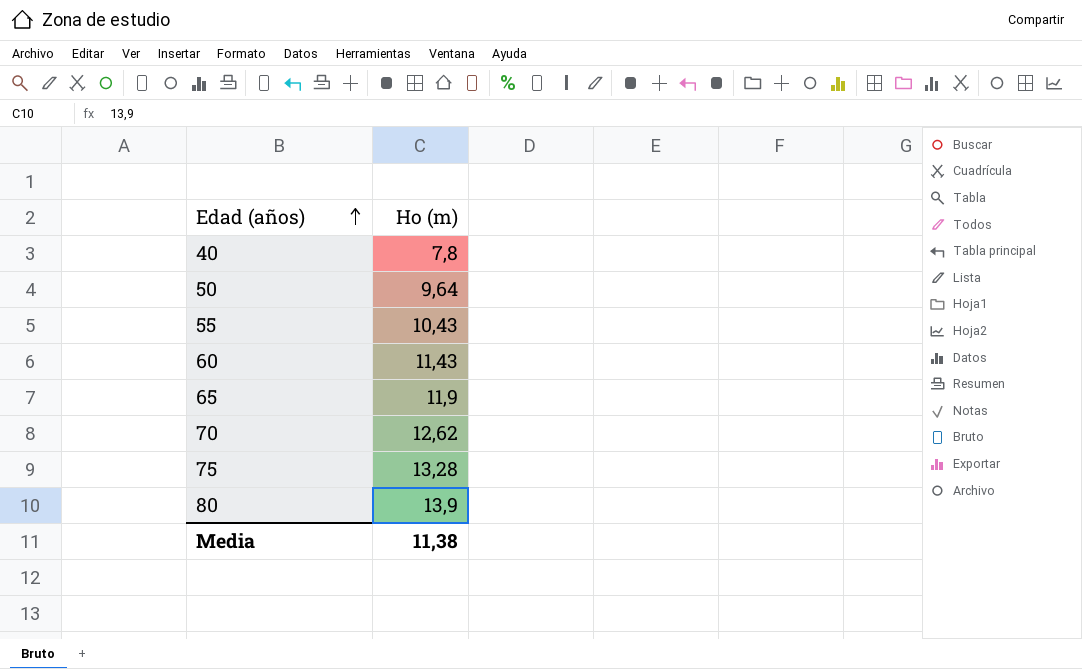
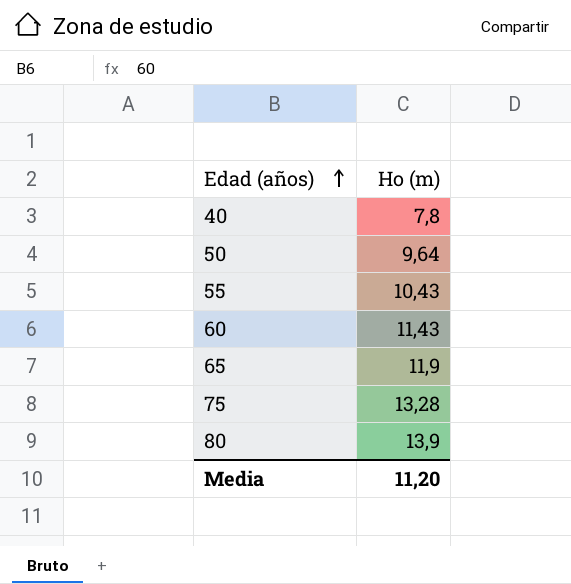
row 70: 12,62 -> none
Media | Ho (m): 11,38 -> 11,20

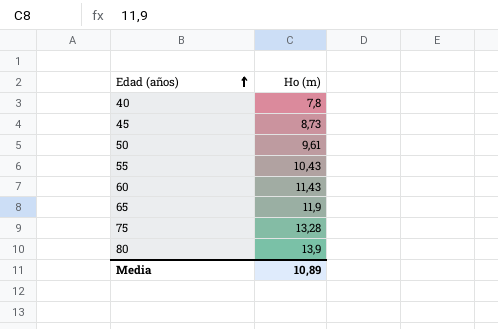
row 45: none -> 8,73
50 | Ho (m): 9,64 -> 9,61
Media | Ho (m): 11,20 -> 10,89

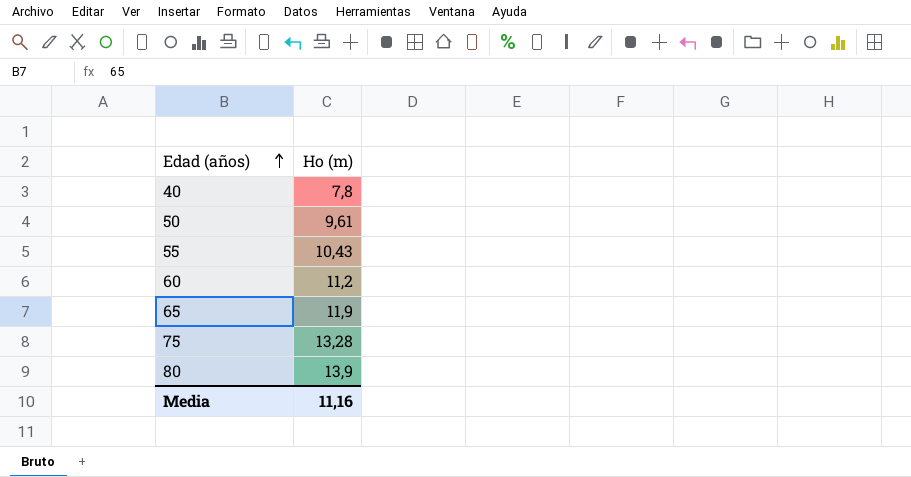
row 45: 8,73 -> none
60 | Ho (m): 11,43 -> 11,2
Media | Ho (m): 10,89 -> 11,16

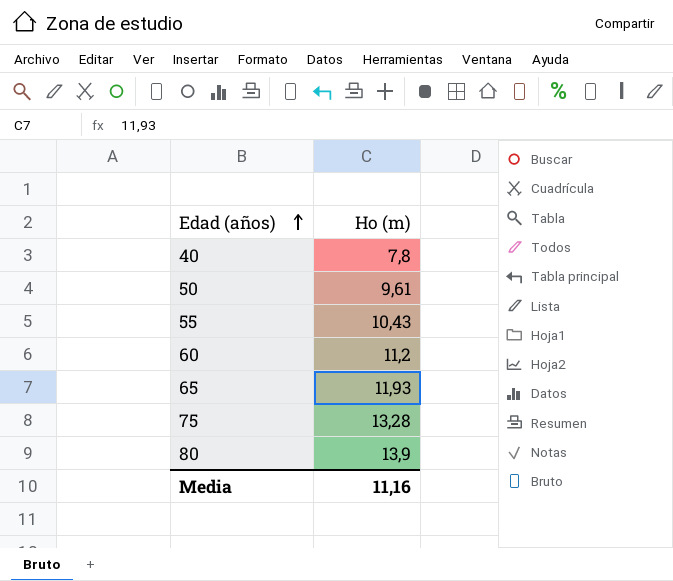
65 | Ho (m): 11,9 -> 11,93

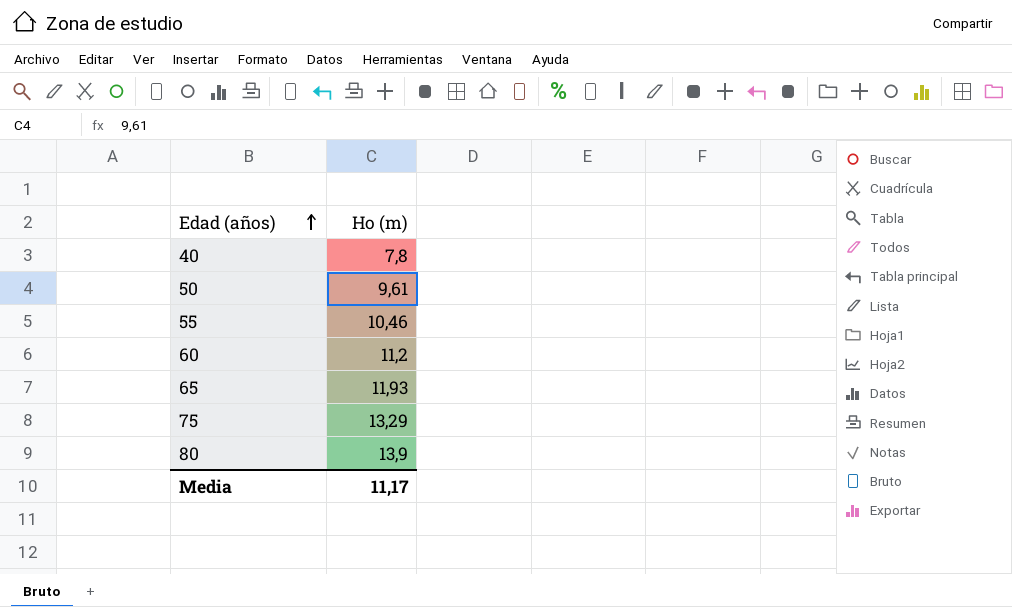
55 | Ho (m): 10,43 -> 10,46
75 | Ho (m): 13,28 -> 13,29
Media | Ho (m): 11,16 -> 11,17

